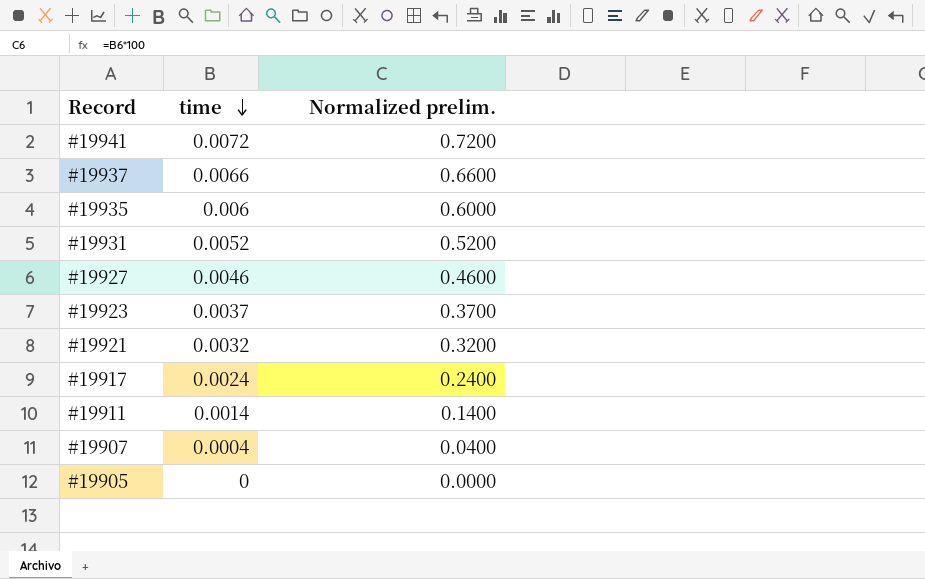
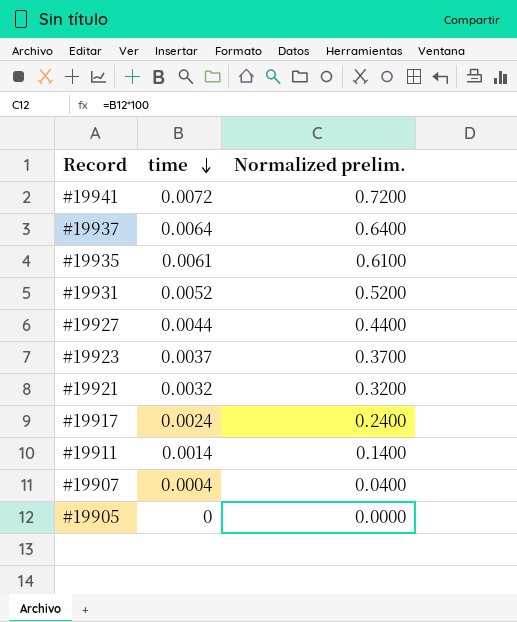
#19937 | time: 0.0066 -> 0.0064
#19937 | Normalized prelim.: 0.6600 -> 0.6400
#19935 | time: 0.006 -> 0.0061
#19935 | Normalized prelim.: 0.6000 -> 0.6100
#19927 | time: 0.0046 -> 0.0044
#19927 | Normalized prelim.: 0.4600 -> 0.4400

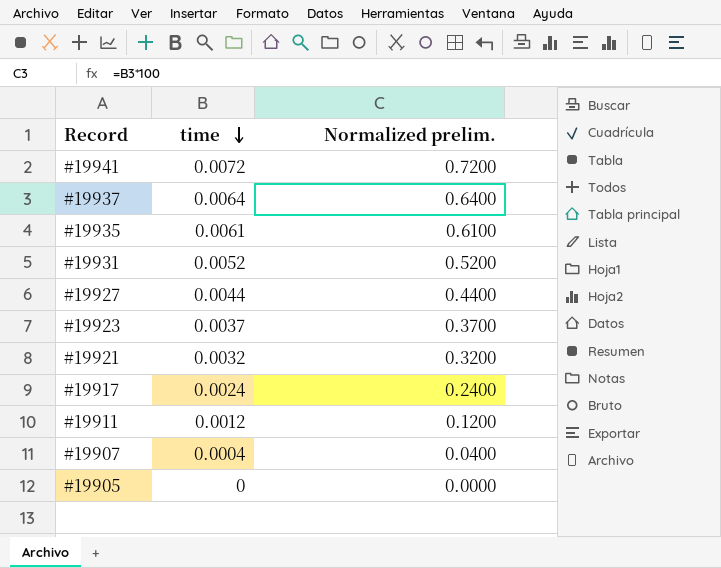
#19911 | time: 0.0014 -> 0.0012
#19911 | Normalized prelim.: 0.1400 -> 0.1200

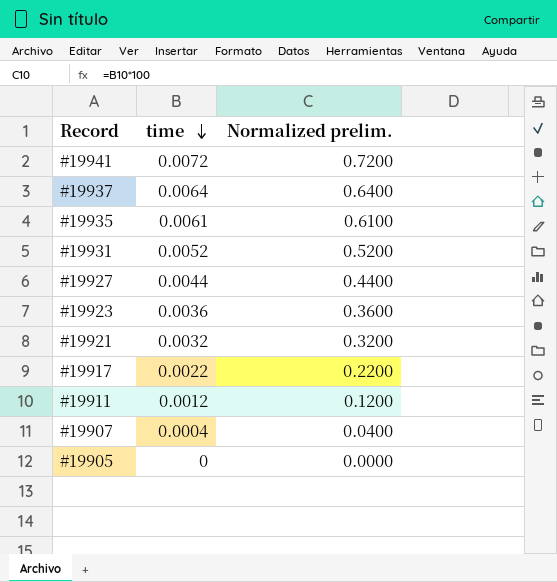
#19923 | time: 0.0037 -> 0.0036
#19923 | Normalized prelim.: 0.3700 -> 0.3600
#19917 | time: 0.0024 -> 0.0022
#19917 | Normalized prelim.: 0.2400 -> 0.2200

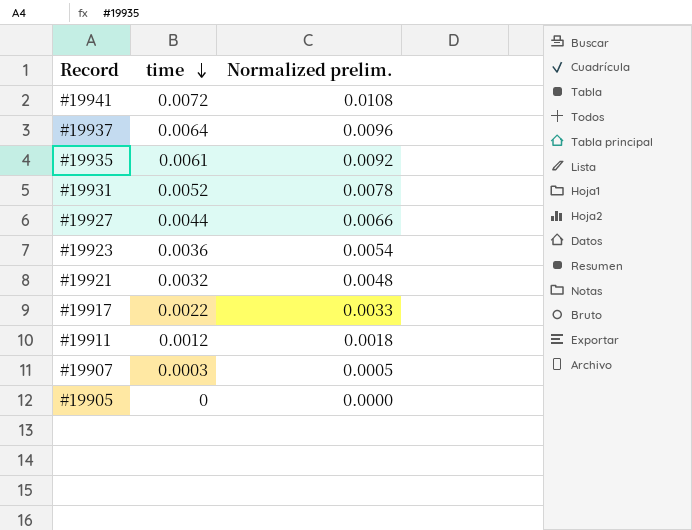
column Normalized prelim. | formula: [time] * 100 -> [time] * 1.5
#19907 | time: 0.0004 -> 0.0003

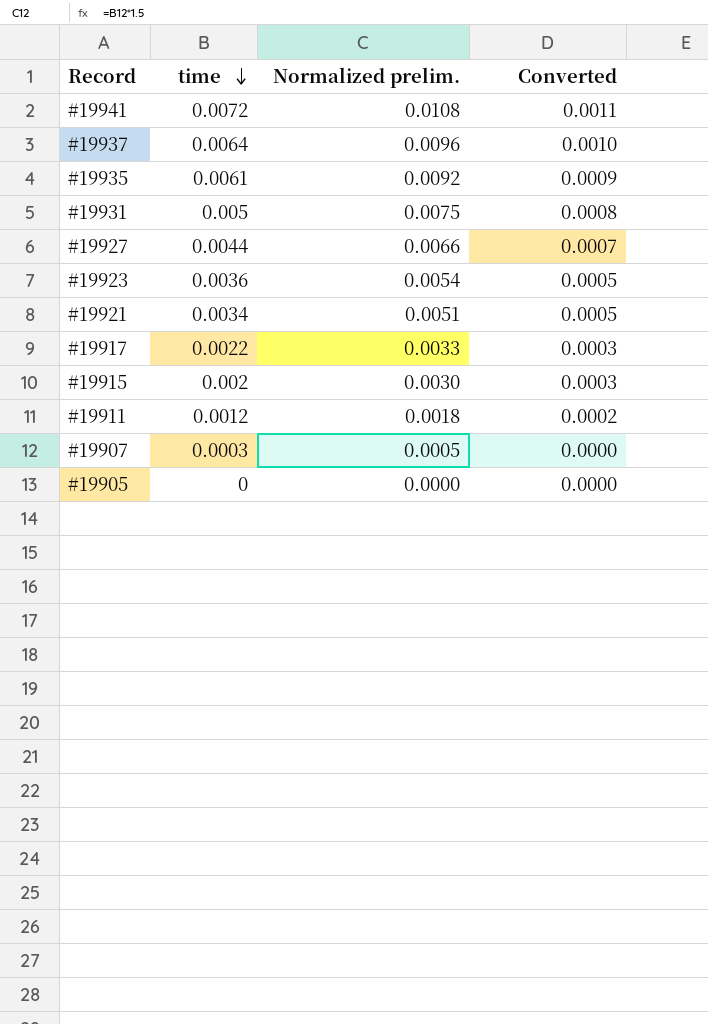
column Converted | formula: none -> [time] * 0.15
#19931 | time: 0.0052 -> 0.005
#19931 | Normalized prelim.: 0.0078 -> 0.0075
#19921 | time: 0.0032 -> 0.0034
#19921 | Normalized prelim.: 0.0048 -> 0.0051
row #19915: none -> 0.002 | 0.0030 | 0.0003

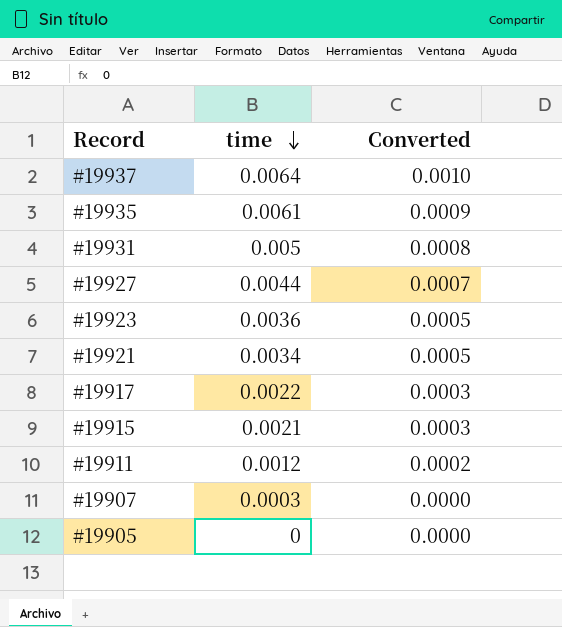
column Normalized prelim. | formula: [time] * 1.5 -> none
row #19941: 0.0072 | 0.0108 | 0.0011 -> none
#19915 | time: 0.002 -> 0.0021

